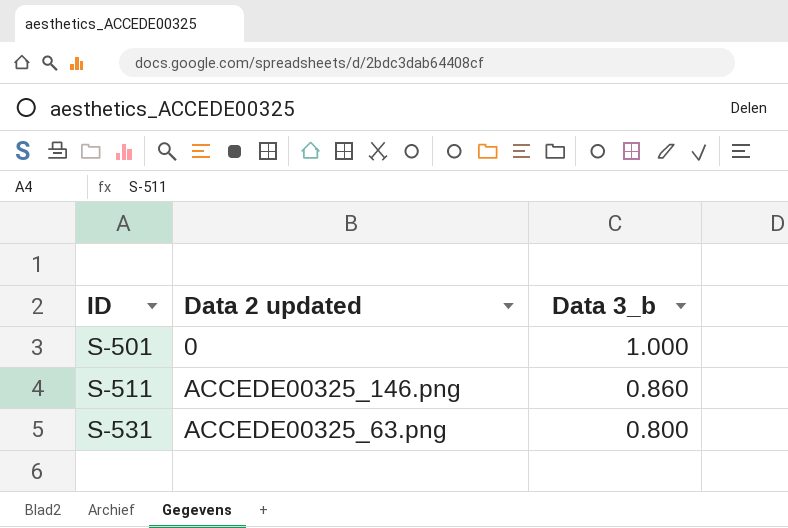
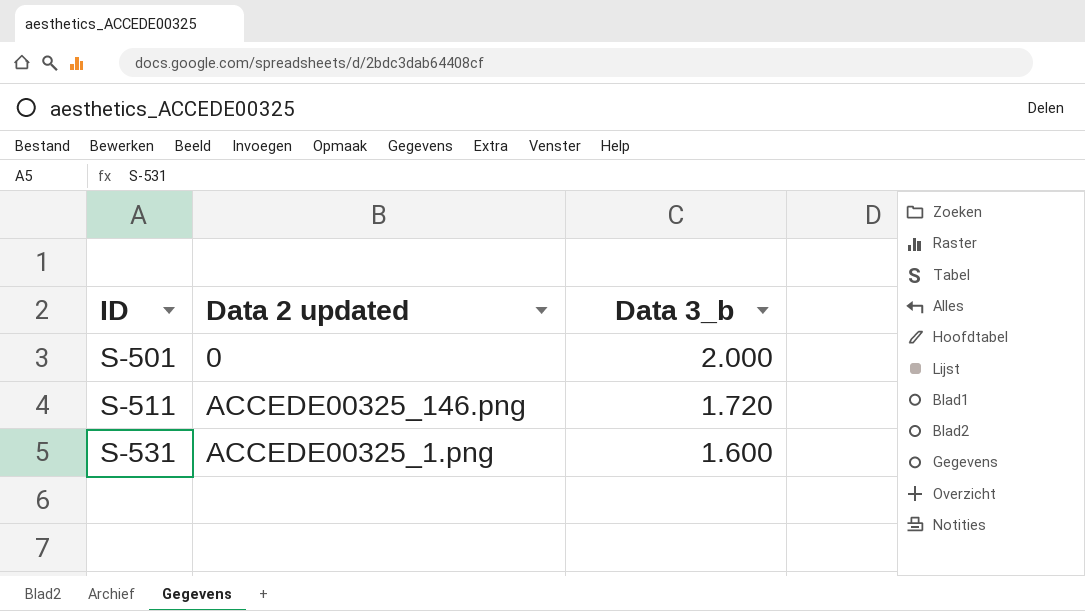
S-501 | Data 3_b: 1.000 -> 2.000
S-511 | Data 3_b: 0.860 -> 1.720
S-531 | Data 2 updated: ACCEDE00325_63.png -> ACCEDE00325_1.png
S-531 | Data 3_b: 0.800 -> 1.600

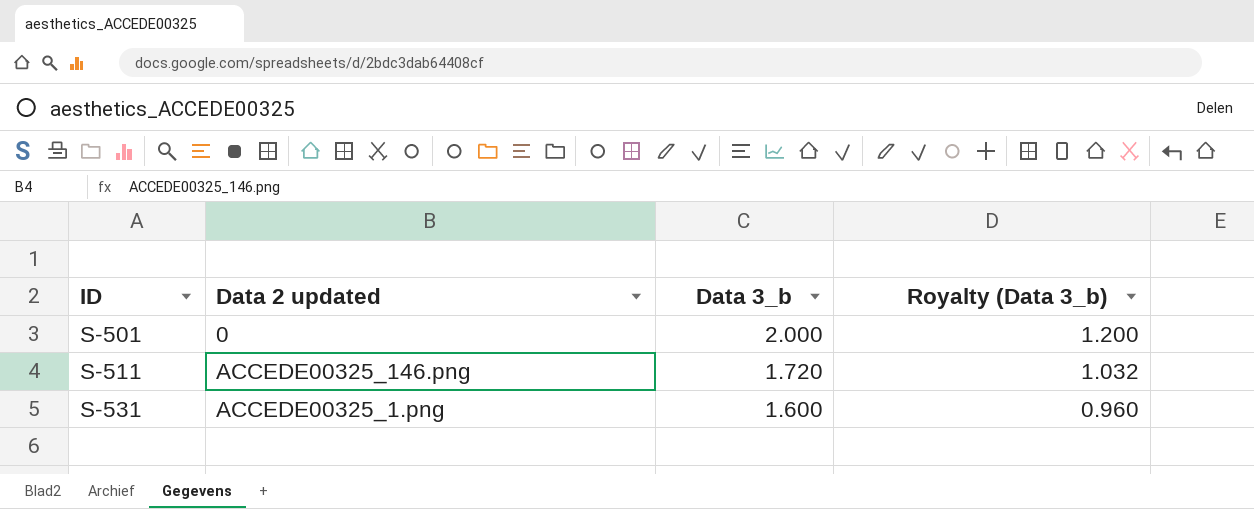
column Royalty (Data 3_b) | formula: none -> [Data 3_b] * 0.6

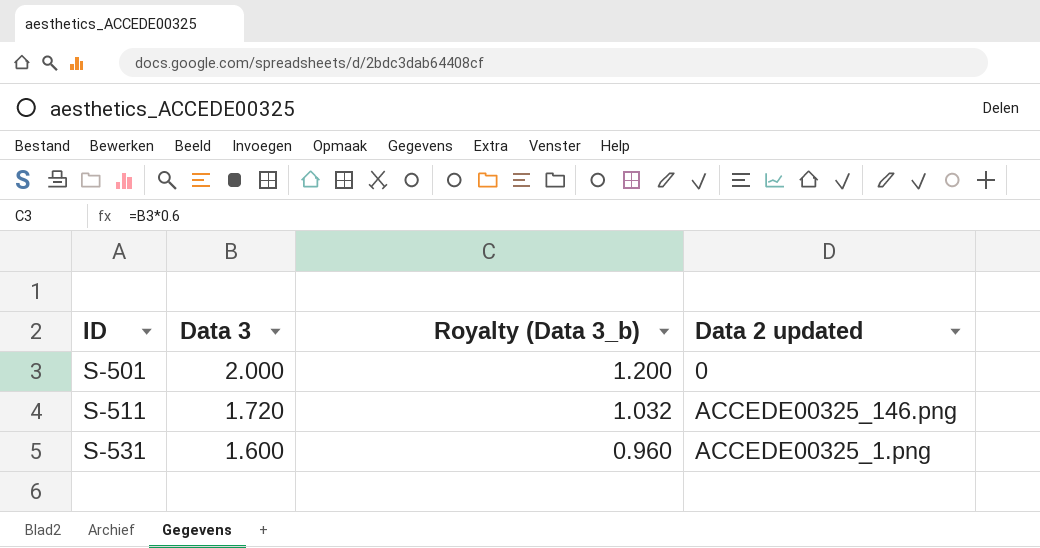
column name: Data 3_b -> Data 3
column Data 2 updated | position: 2 -> 4

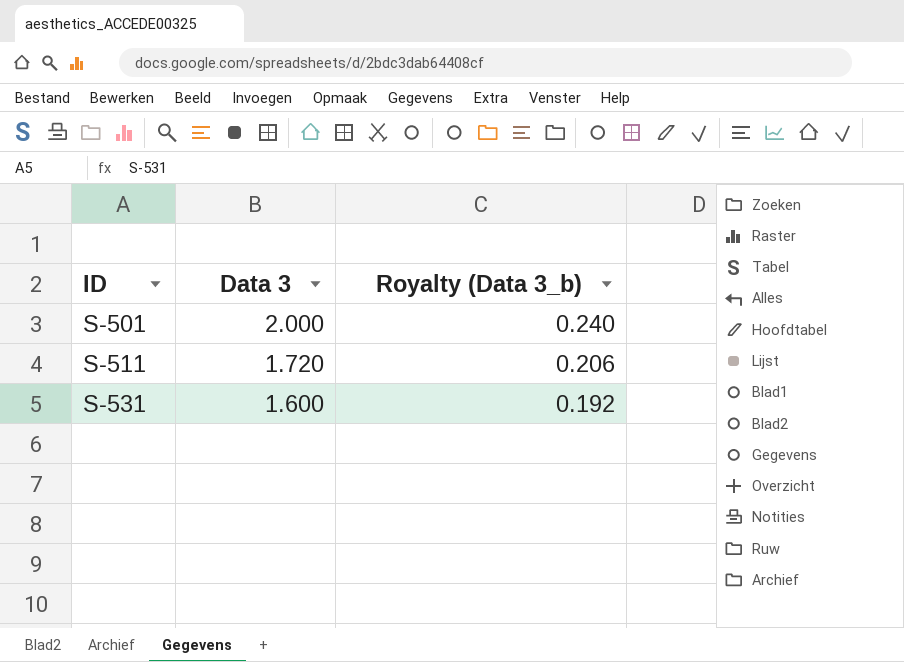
column Data 2 updated | position: 4 -> none
column Royalty (Data 3_b) | formula: [Data 3] * 0.6 -> [Data 3] * 0.12

